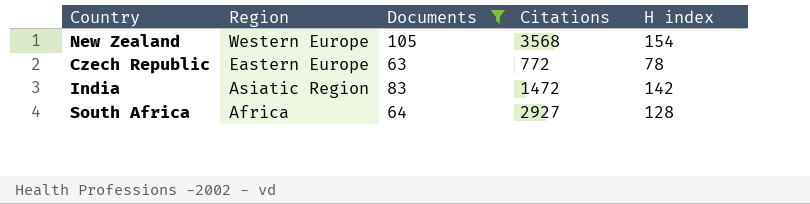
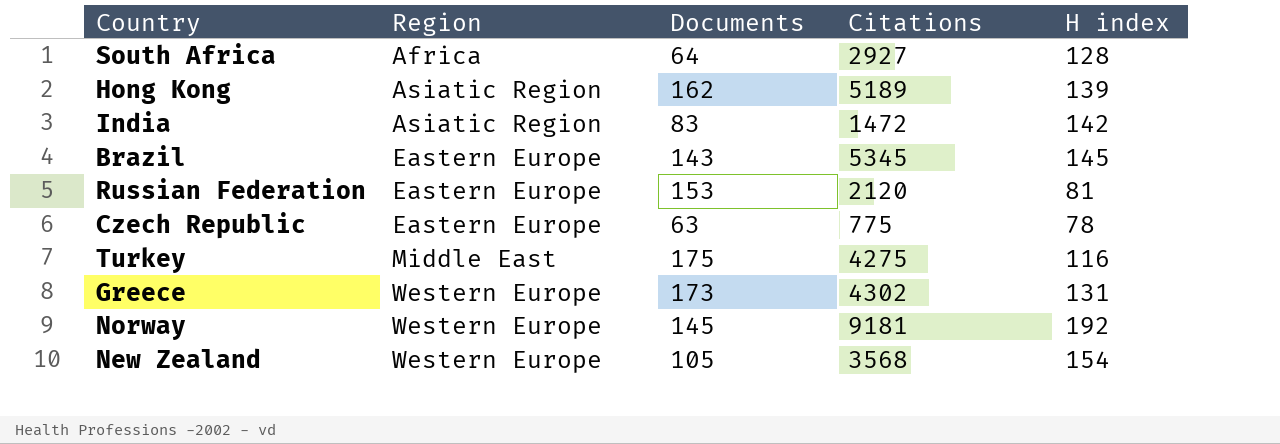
filter: Documents <= 105 -> none
row order: Region descending -> Region ascending
Czech Republic | Citations: 772 -> 775

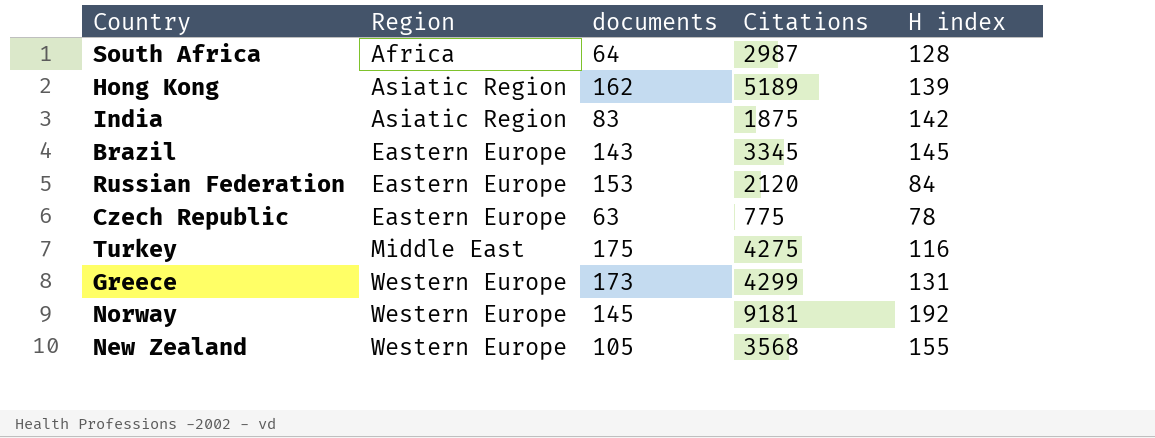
column name: Documents -> documents
South Africa | Citations: 2927 -> 2987
India | Citations: 1472 -> 1875
Brazil | Citations: 5345 -> 3345
Russian Federation | H index: 81 -> 84
Greece | Citations: 4302 -> 4299
New Zealand | H index: 154 -> 155

